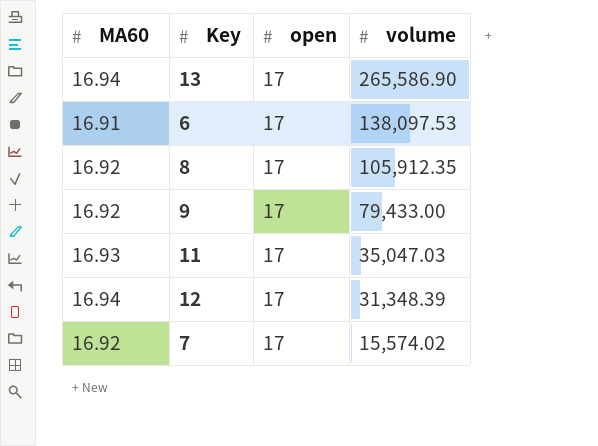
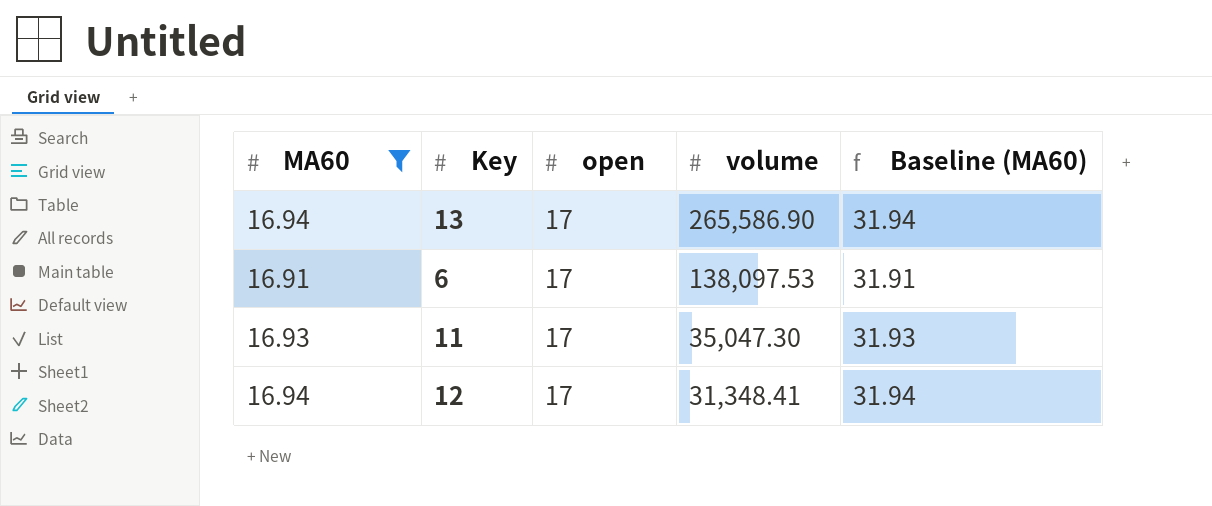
filter: none -> MA60 != 16.92
column Baseline (MA60) | formula: none -> [MA60] + 15
11 | volume: 35,047.03 -> 35,047.30
12 | volume: 31,348.39 -> 31,348.41

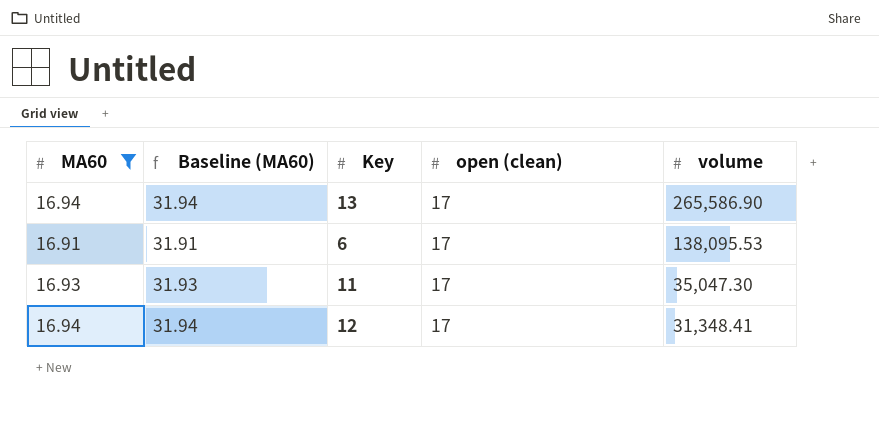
column Baseline (MA60) | position: 5 -> 2
column name: open -> open (clean)
6 | volume: 138,097.53 -> 138,095.53

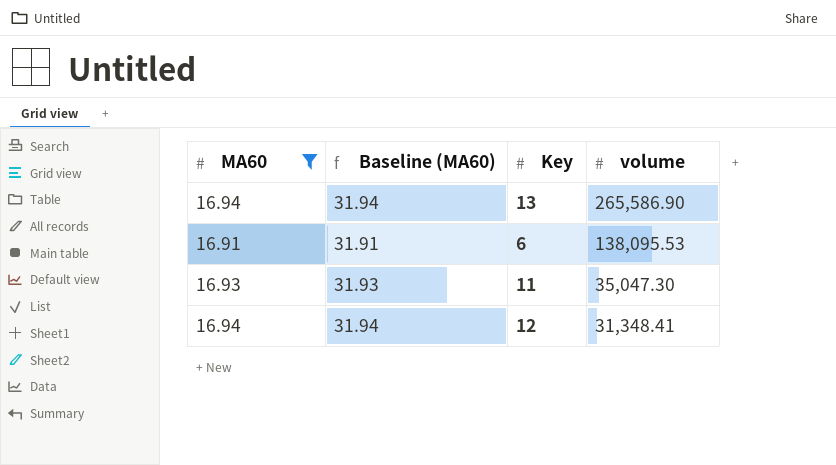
column open (clean) | position: 4 -> none

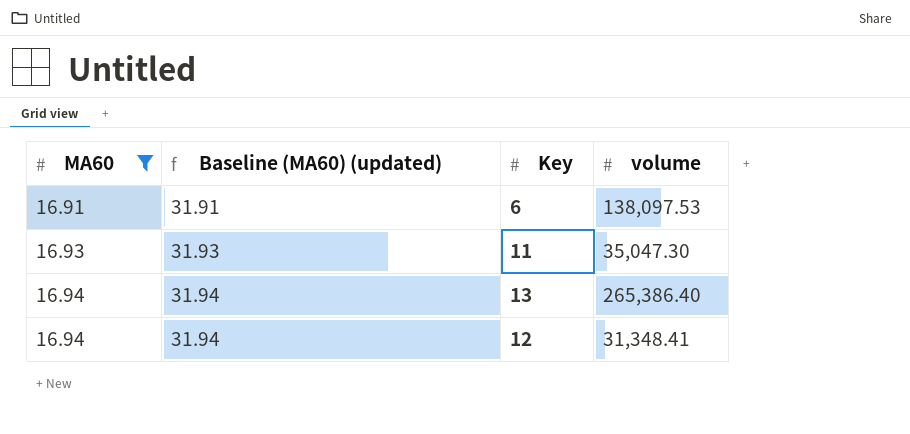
row order: volume descending -> MA60 ascending
column name: Baseline (MA60) -> Baseline (MA60) (updated)
6 | volume: 138,095.53 -> 138,097.53
13 | volume: 265,586.90 -> 265,386.40

